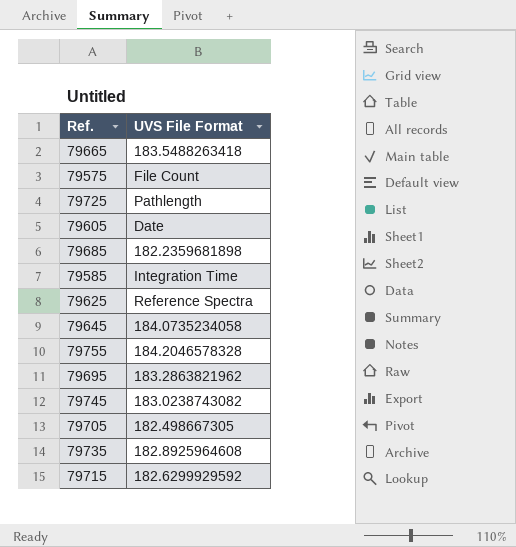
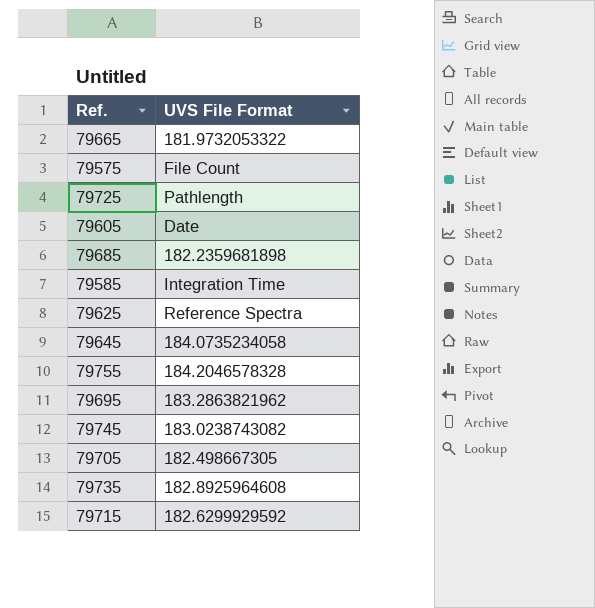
79665 | UVS File Format: 183.5488263418 -> 181.9732053322

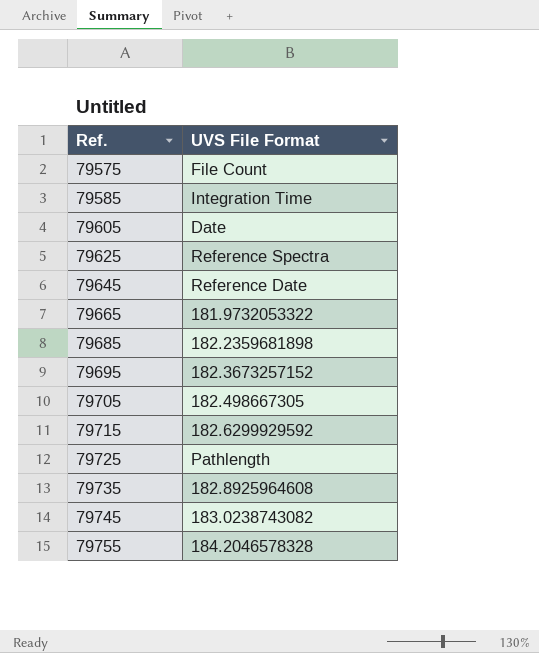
row order: none -> Ref. ascending
79645 | UVS File Format: 184.0735234058 -> Reference Date
79695 | UVS File Format: 183.2863821962 -> 182.3673257152

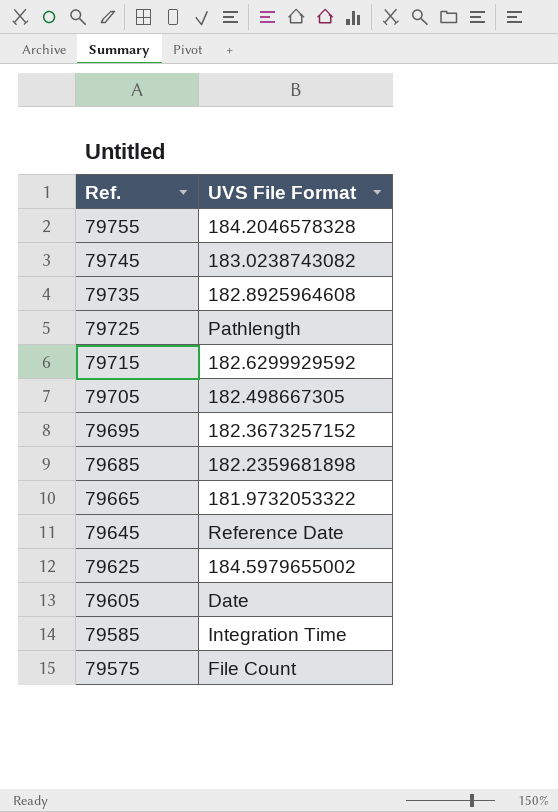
row order: Ref. ascending -> Ref. descending
79625 | UVS File Format: Reference Spectra -> 184.5979655002

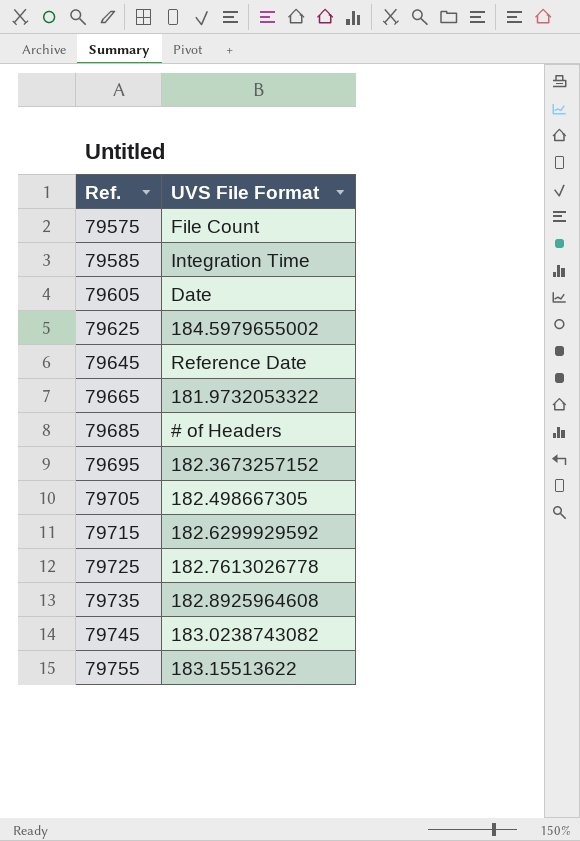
row order: Ref. descending -> Ref. ascending
79685 | UVS File Format: 182.2359681898 -> # of Headers
79725 | UVS File Format: Pathlength -> 182.7613026778
79755 | UVS File Format: 184.2046578328 -> 183.15513622

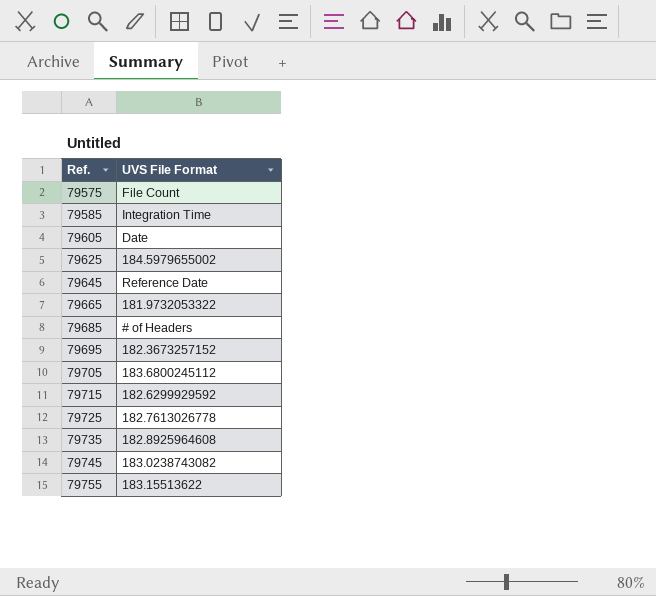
79705 | UVS File Format: 182.498667305 -> 183.6800245112

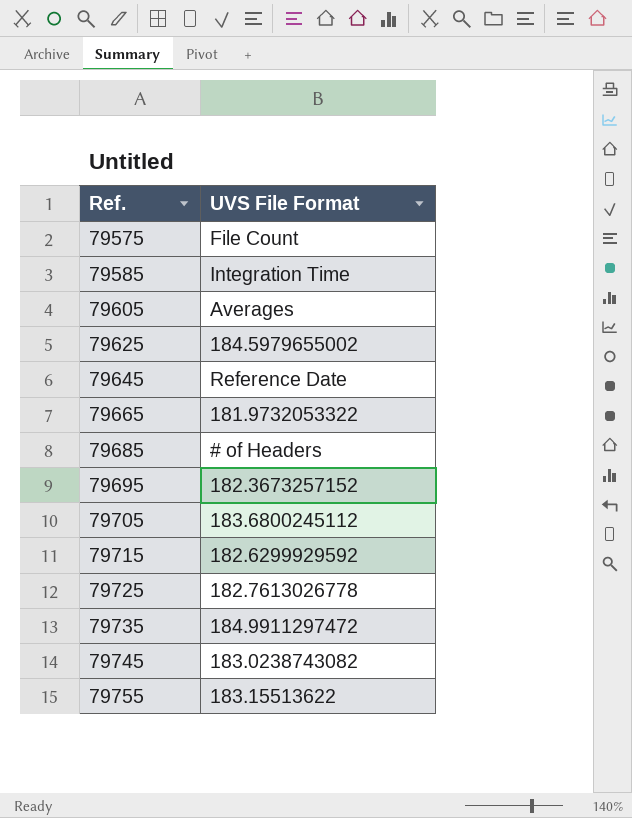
79605 | UVS File Format: Date -> Averages
79735 | UVS File Format: 182.8925964608 -> 184.9911297472

